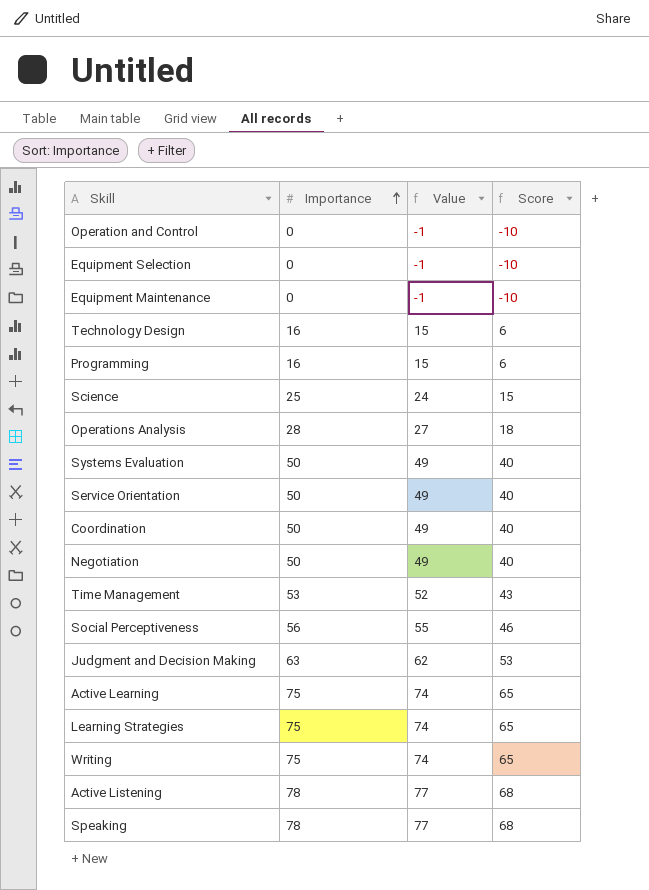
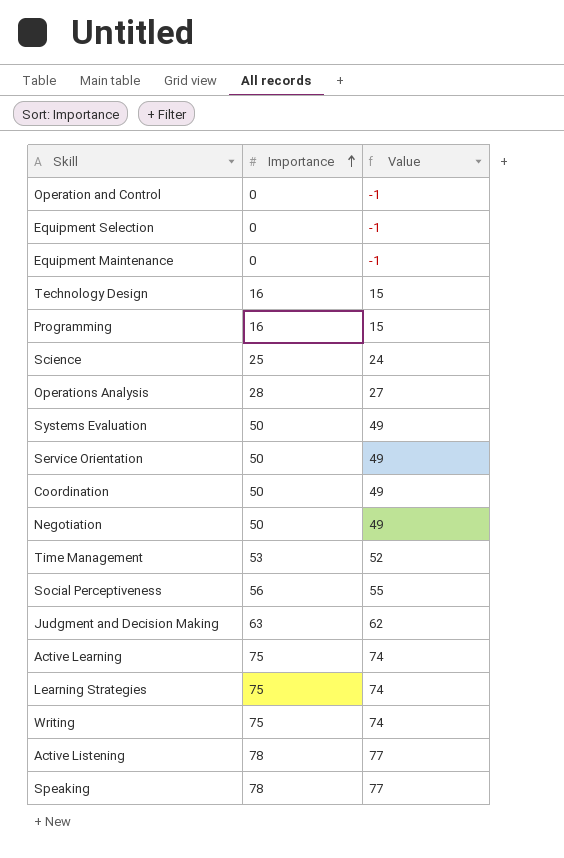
column Score | formula: [Importance] - 10 -> none

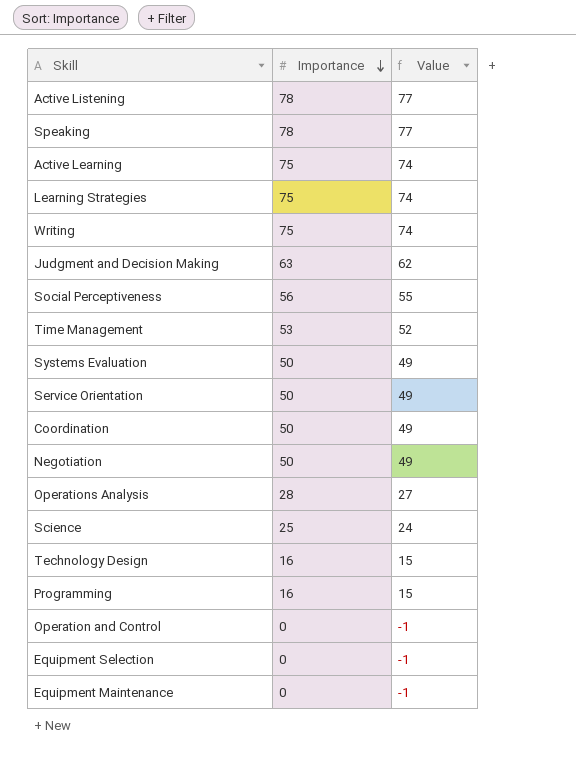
row order: Importance ascending -> Importance descending

